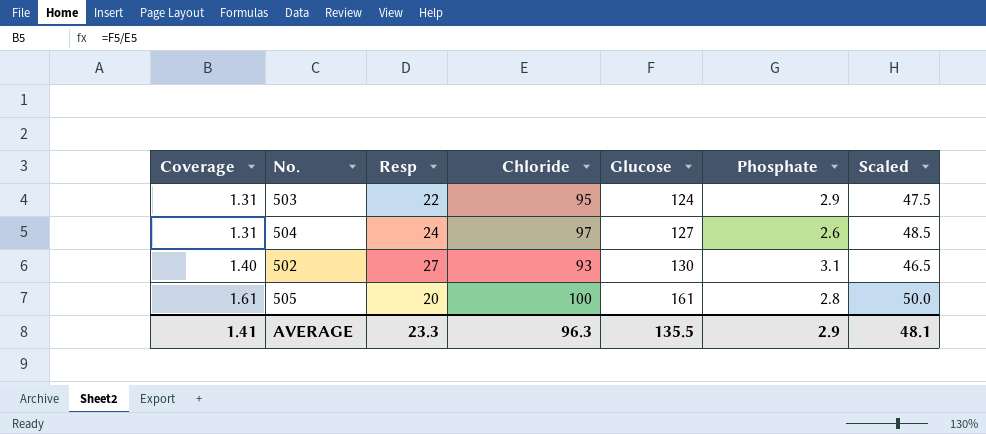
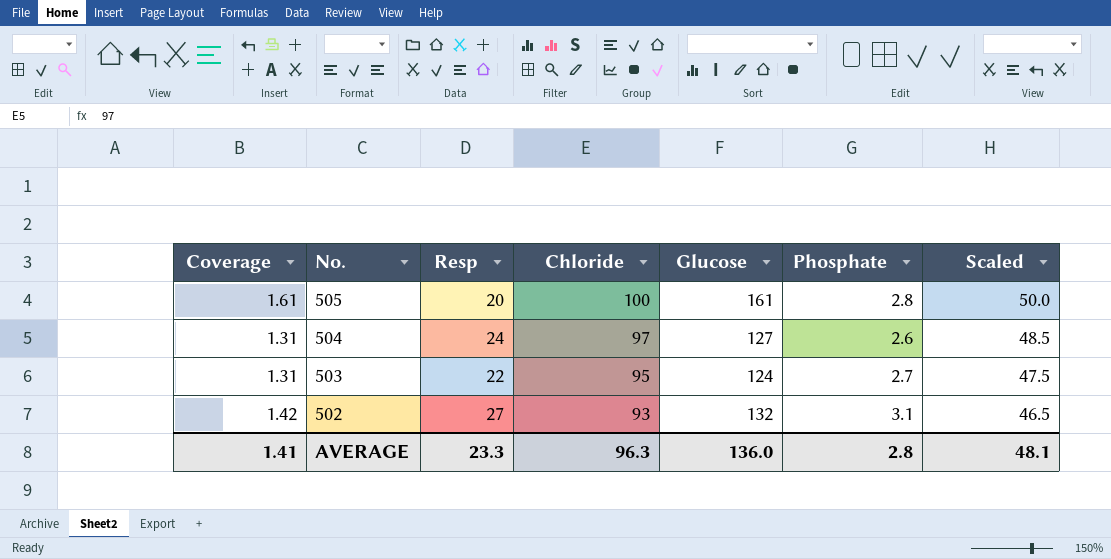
row order: Coverage ascending -> No. descending
503 | Phosphate: 2.9 -> 2.7
502 | Coverage: 1.40 -> 1.42
502 | Glucose: 130 -> 132
AVERAGE | Glucose: 135.5 -> 136.0
AVERAGE | Phosphate: 2.9 -> 2.8

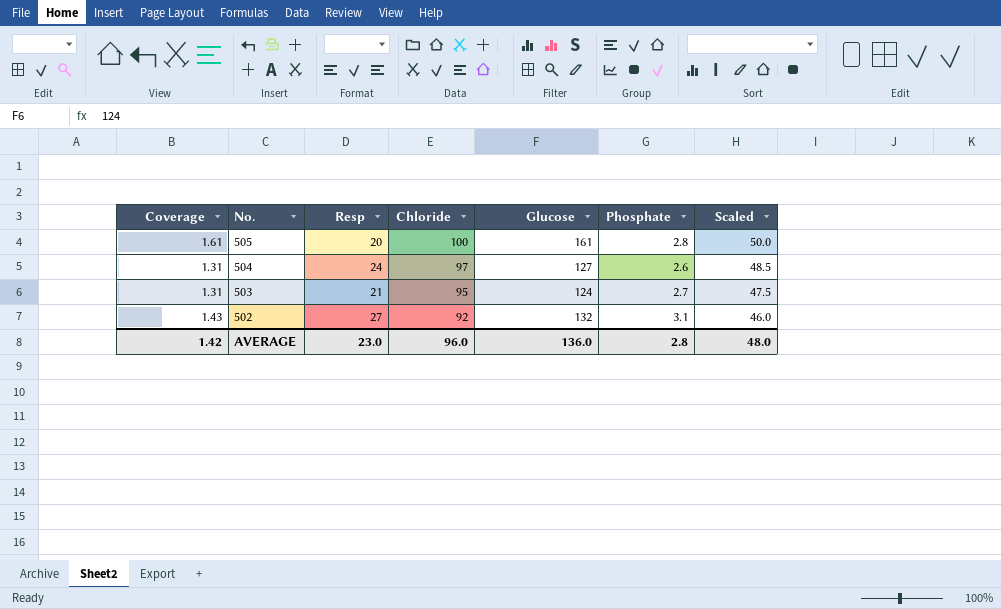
503 | Resp: 22 -> 21
502 | Coverage: 1.42 -> 1.43
502 | Chloride: 93 -> 92
502 | Scaled: 46.5 -> 46.0
AVERAGE | Coverage: 1.41 -> 1.42
AVERAGE | Resp: 23.3 -> 23.0
AVERAGE | Chloride: 96.3 -> 96.0
AVERAGE | Scaled: 48.1 -> 48.0

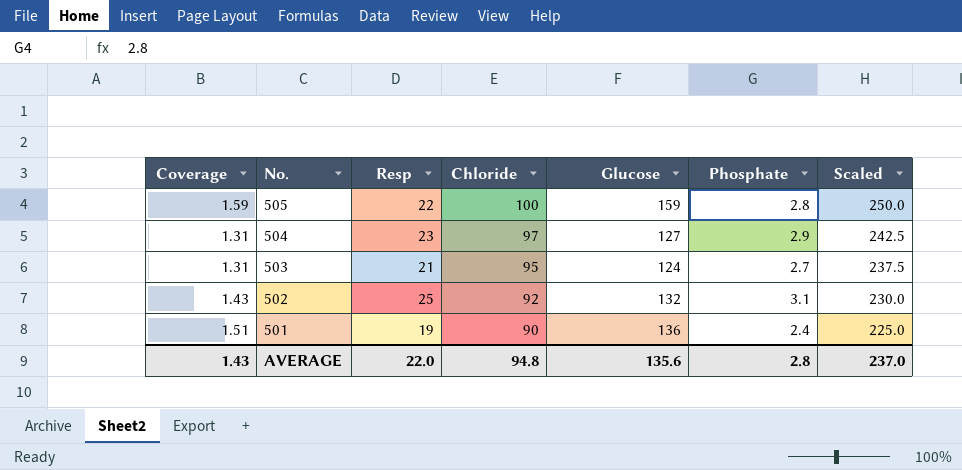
column Scaled | formula: [Chloride] * 0.5 -> [Chloride] * 2.5
505 | Coverage: 1.61 -> 1.59
505 | Resp: 20 -> 22
505 | Glucose: 161 -> 159
504 | Resp: 24 -> 23
504 | Phosphate: 2.6 -> 2.9
502 | Resp: 27 -> 25
row 501: none -> 1.51 | 19 | 90 | 136 | 2.4 | 225.0
AVERAGE | Coverage: 1.42 -> 1.43
AVERAGE | Resp: 23.0 -> 22.0
AVERAGE | Chloride: 96.0 -> 94.8
AVERAGE | Glucose: 136.0 -> 135.6
AVERAGE | Scaled: 48.0 -> 237.0

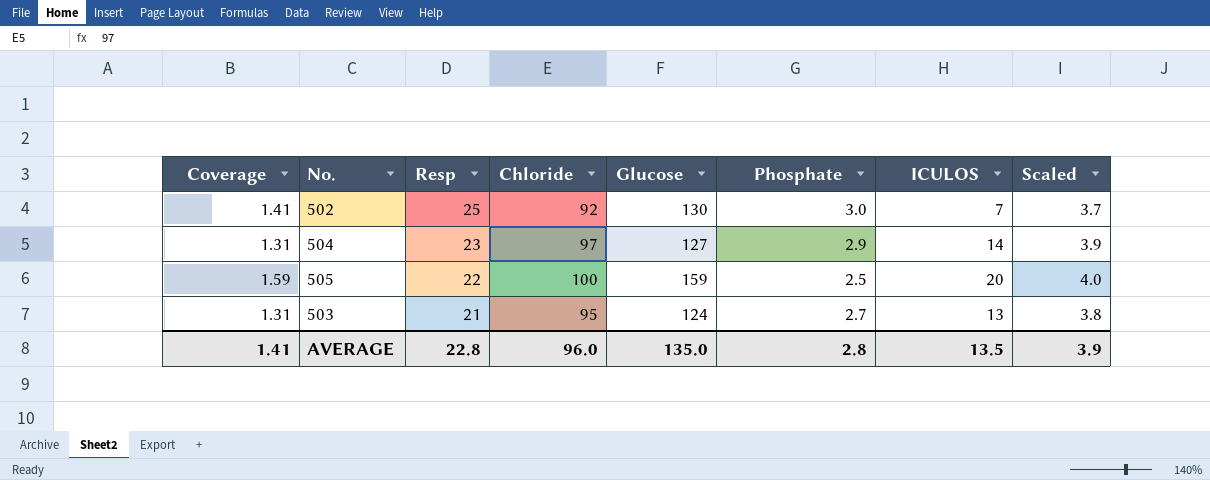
row order: No. descending -> Resp descending
column ICULOS | position: none -> 7
column Scaled | formula: [Chloride] * 2.5 -> [Chloride] * 0.04
row 501: 1.51 | 19 | 90 | 136 | 2.4 | 225.0 -> none
502 | Coverage: 1.43 -> 1.41
502 | Glucose: 132 -> 130
502 | Phosphate: 3.1 -> 3.0
505 | Phosphate: 2.8 -> 2.5
AVERAGE | Coverage: 1.43 -> 1.41
AVERAGE | Resp: 22.0 -> 22.8
AVERAGE | Chloride: 94.8 -> 96.0
AVERAGE | Glucose: 135.6 -> 135.0
AVERAGE | Scaled: 237.0 -> 3.9

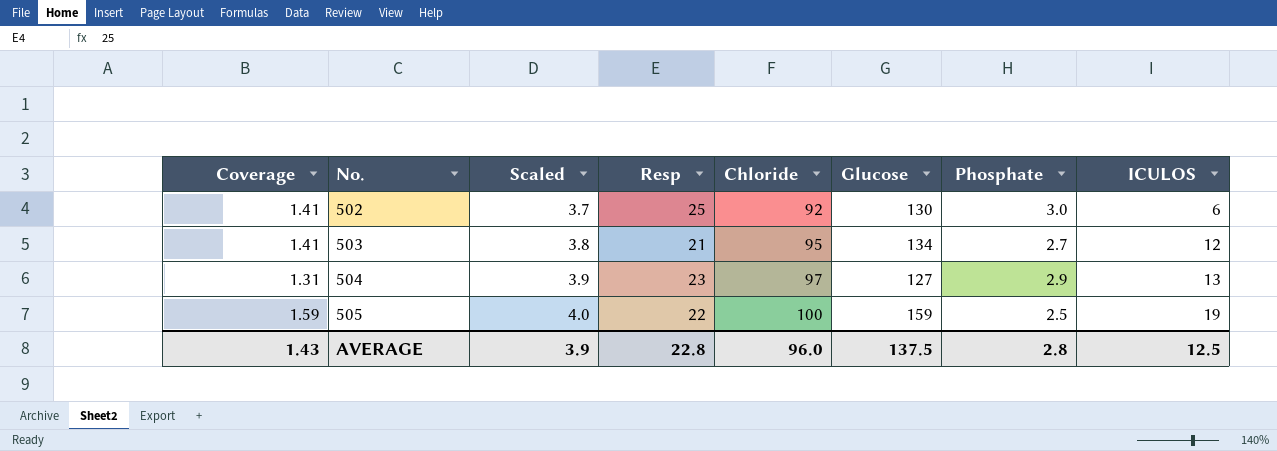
row order: Resp descending -> No. ascending
column Scaled | position: 8 -> 3
502 | ICULOS: 7 -> 6
503 | Coverage: 1.31 -> 1.41
503 | Glucose: 124 -> 134
503 | ICULOS: 13 -> 12
504 | ICULOS: 14 -> 13
505 | ICULOS: 20 -> 19
AVERAGE | Coverage: 1.41 -> 1.43
AVERAGE | Glucose: 135.0 -> 137.5
AVERAGE | ICULOS: 13.5 -> 12.5

